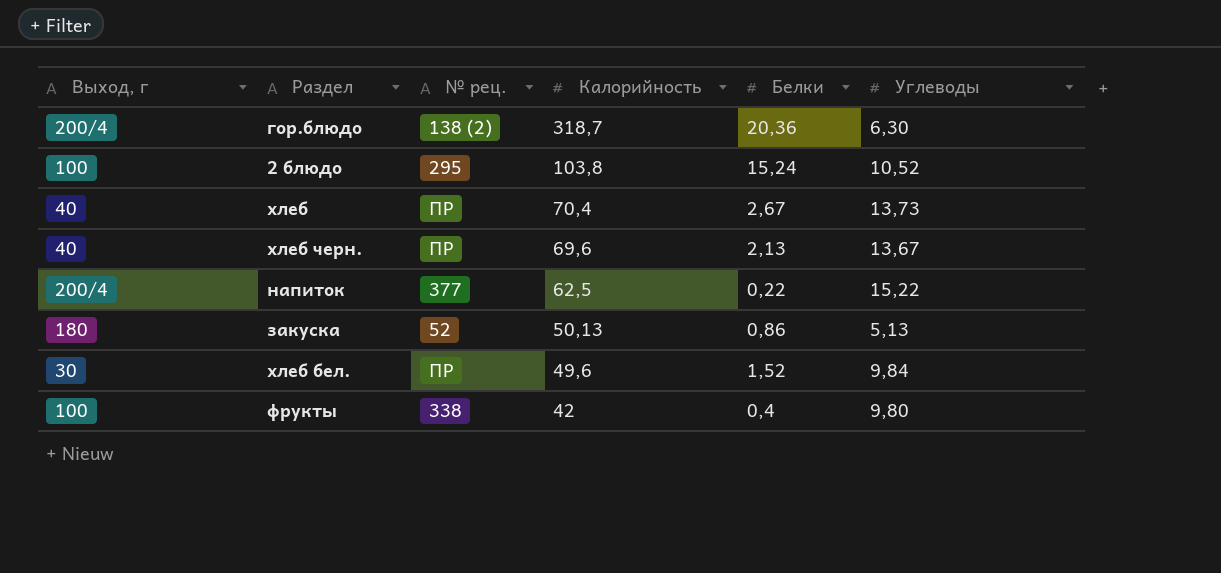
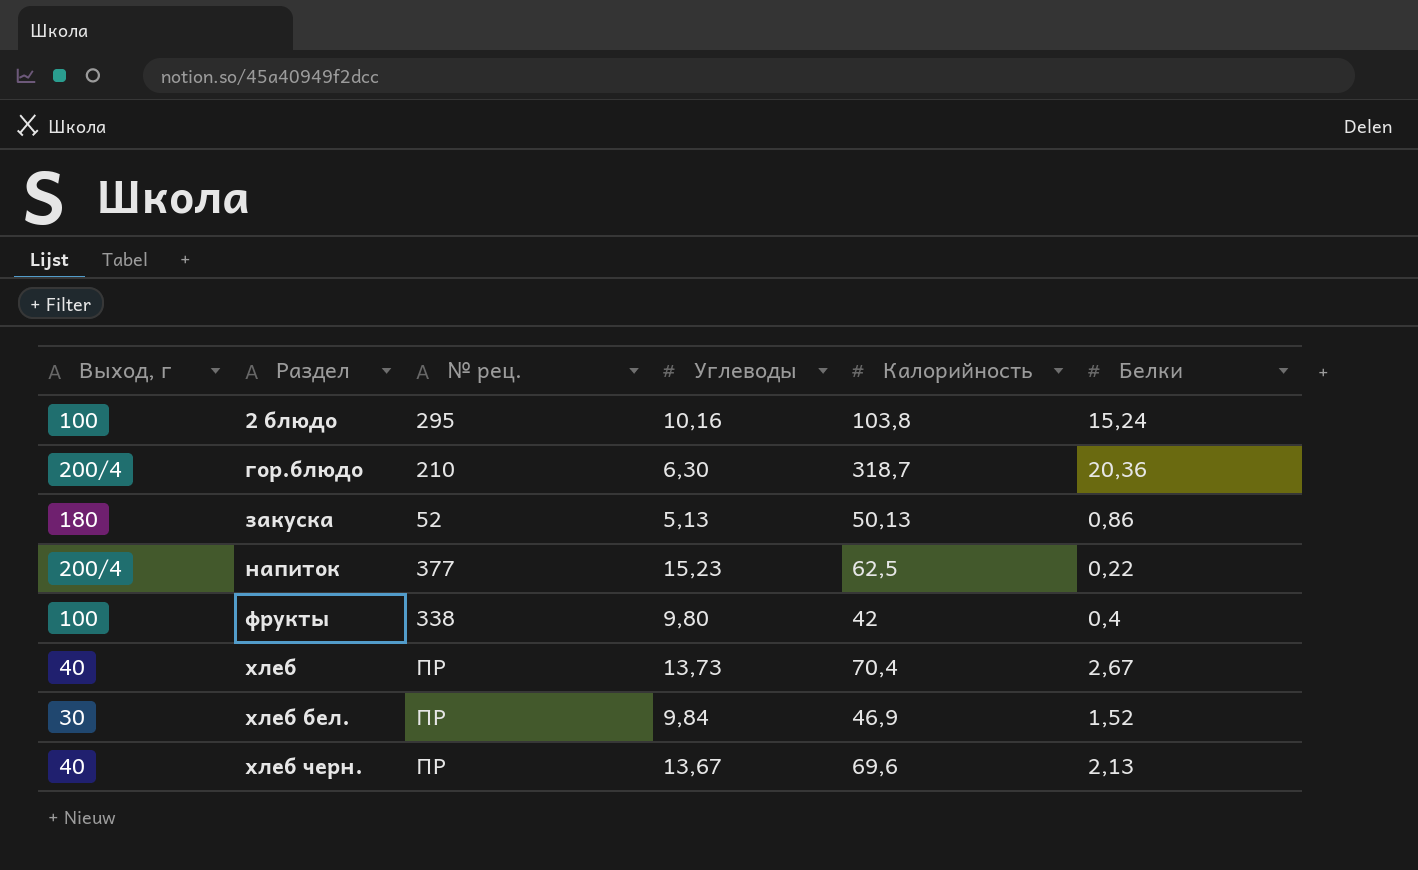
row order: Калорийность descending -> Раздел ascending
column Углеводы | position: 6 -> 4
2 блюдо | Углеводы: 10,52 -> 10,16
гор.блюдо | № рец.: 138 (2) -> 210
напиток | Углеводы: 15,22 -> 15,23
хлеб бел. | Калорийность: 49,6 -> 46,9

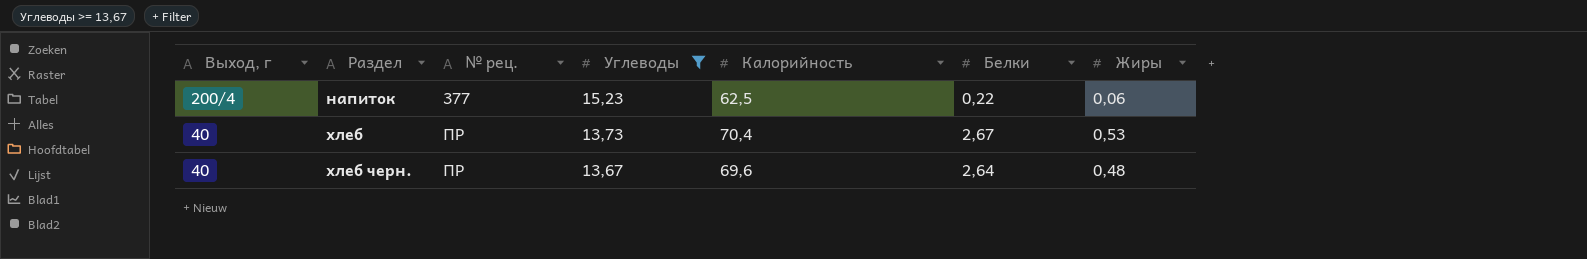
filter: none -> Углеводы >= 13,67
column Жиры | position: none -> 7
хлеб черн. | Белки: 2,13 -> 2,64

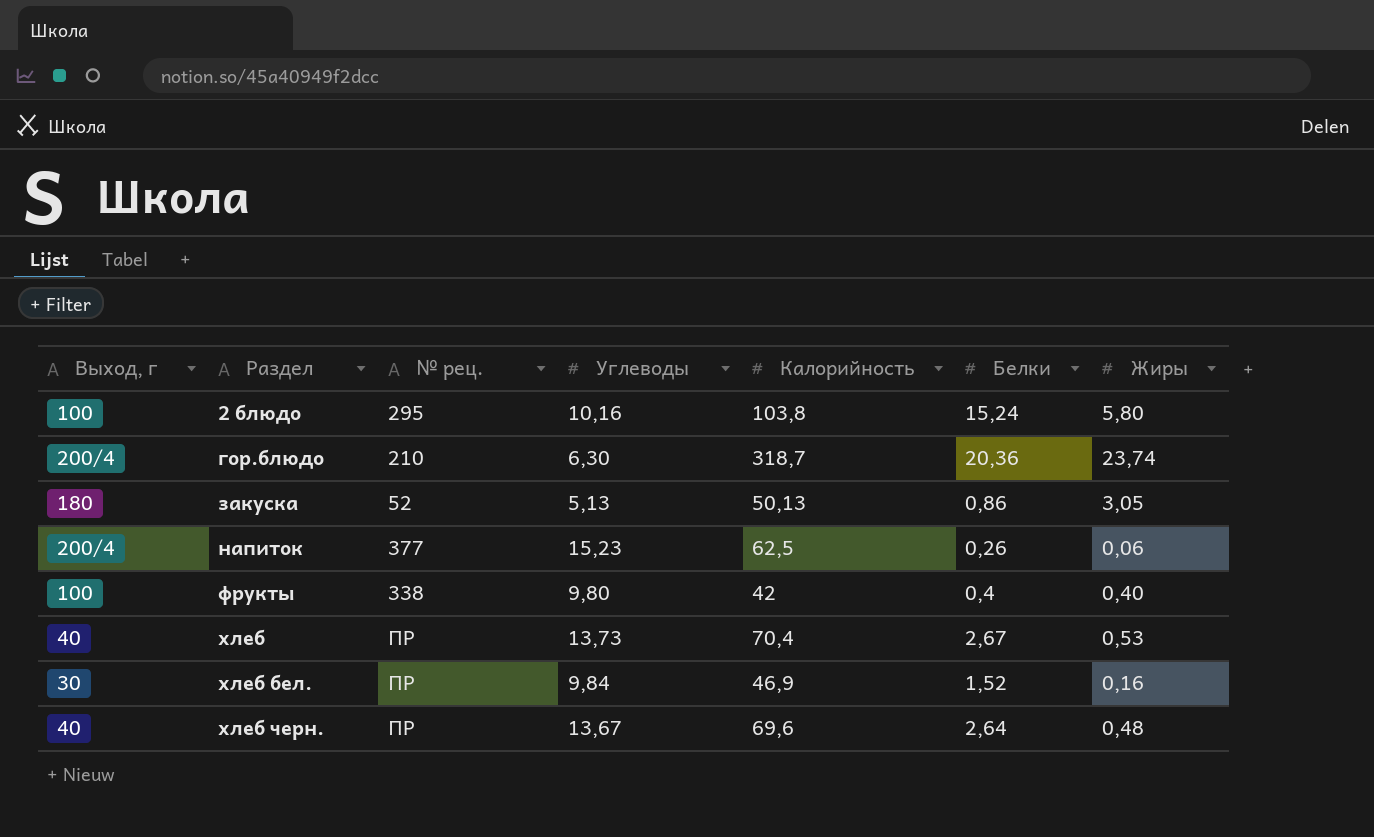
filter: Углеводы >= 13,67 -> none
напиток | Белки: 0,22 -> 0,26

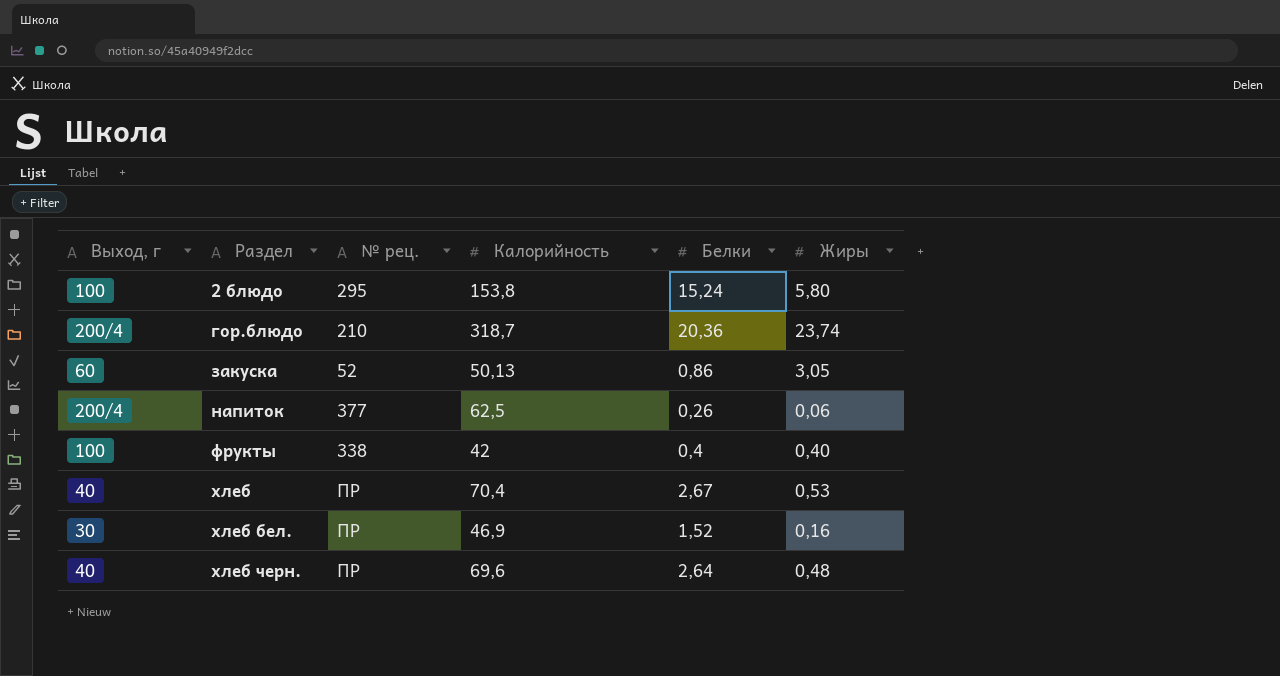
column Углеводы | position: 4 -> none
2 блюдо | Калорийность: 103,8 -> 153,8
закуска | Выход, г: 180 -> 60

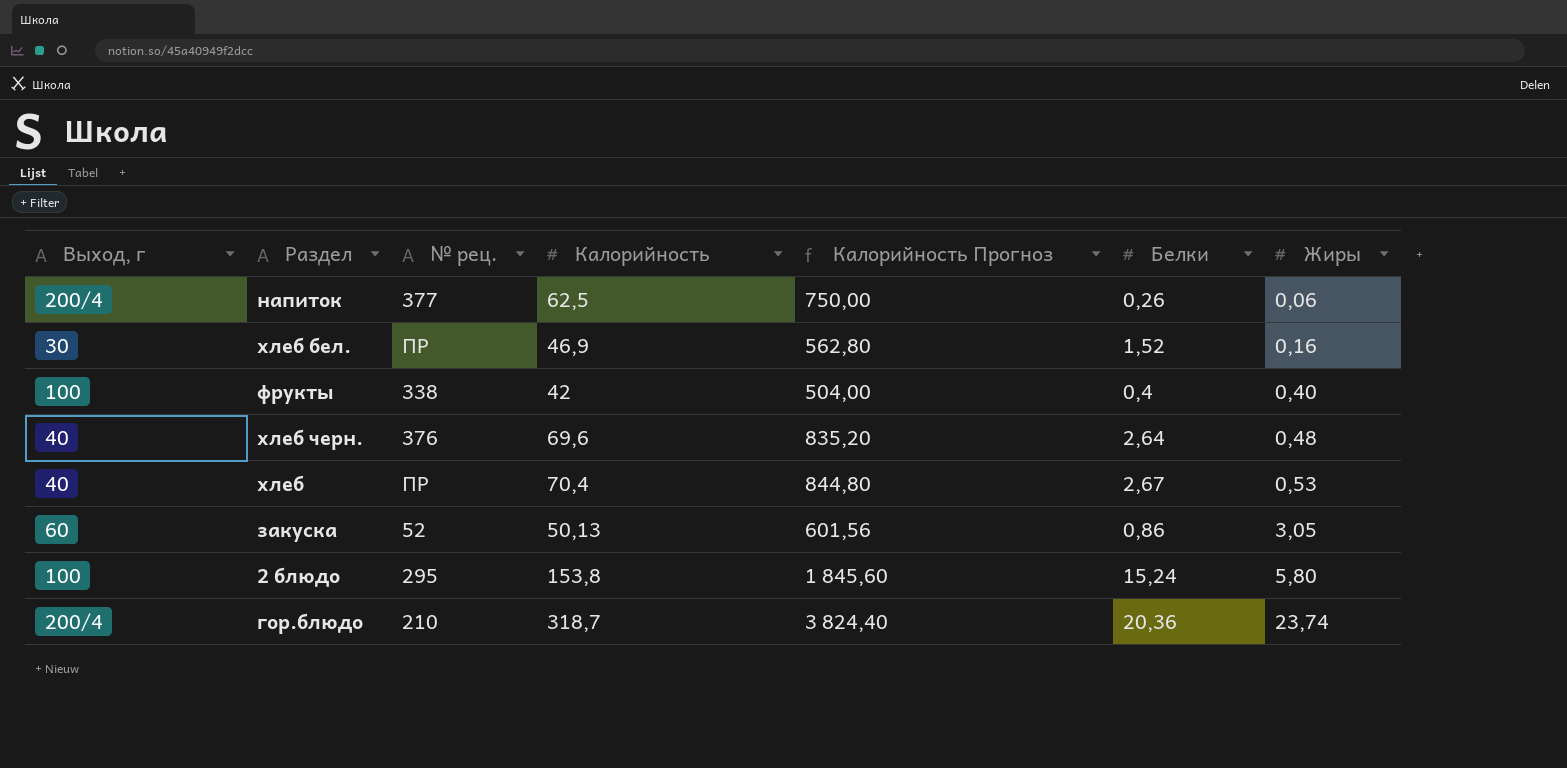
row order: Раздел ascending -> Жиры ascending
column Калорийность Прогноз | formula: none -> [Калорийность] * 12
хлеб черн. | № рец.: ПР -> 376

